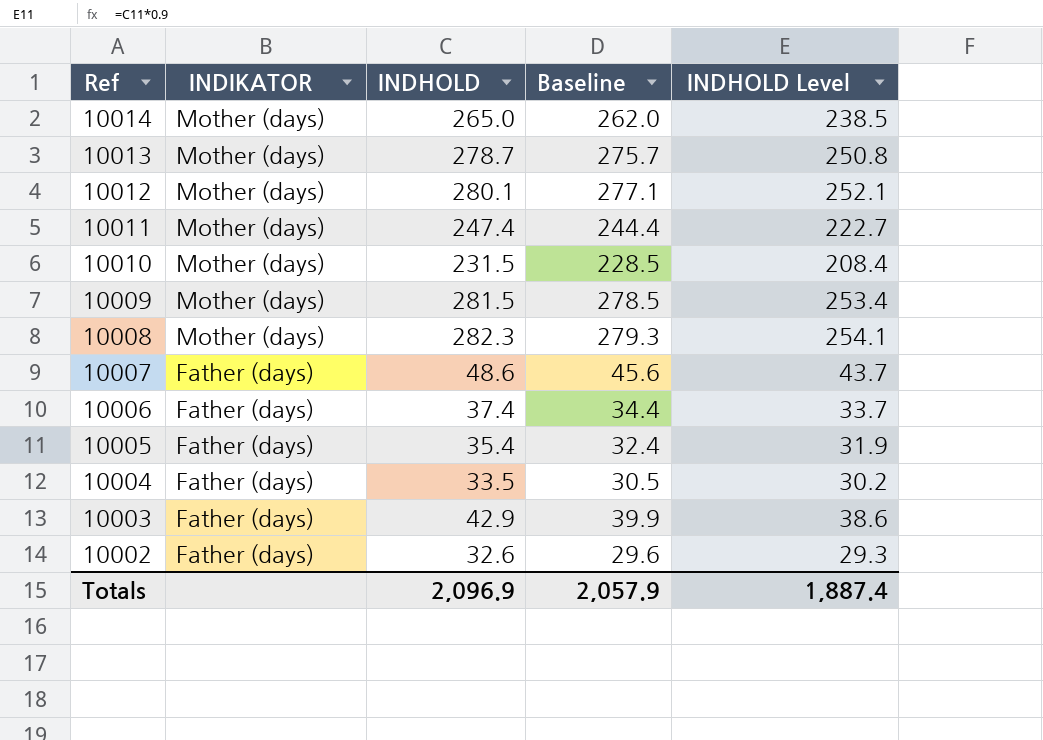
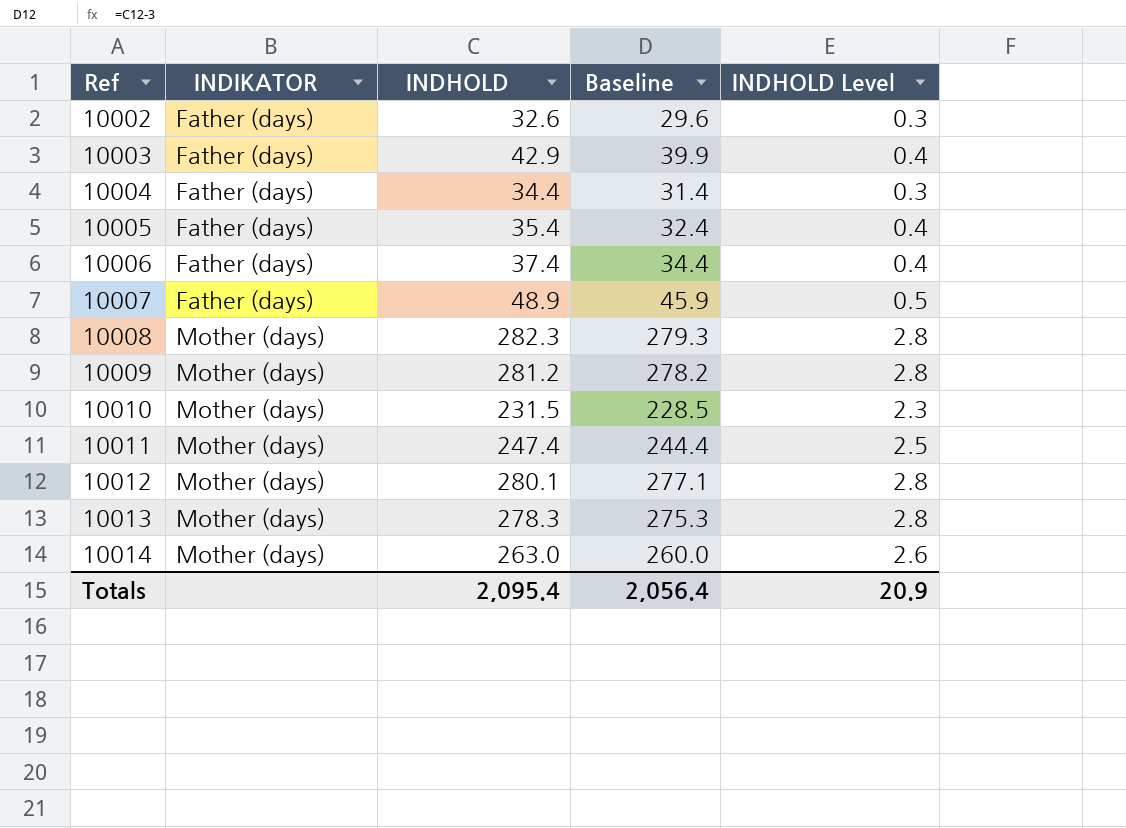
row order: Ref descending -> Ref ascending
column INDHOLD Level | formula: [INDHOLD] * 0.9 -> [INDHOLD] * 0.01
10004 | INDHOLD: 33.5 -> 34.4
10004 | Baseline: 30.5 -> 31.4
10007 | INDHOLD: 48.6 -> 48.9
10007 | Baseline: 45.6 -> 45.9
10009 | INDHOLD: 281.5 -> 281.2
10009 | Baseline: 278.5 -> 278.2
10013 | INDHOLD: 278.7 -> 278.3
10013 | Baseline: 275.7 -> 275.3
10014 | INDHOLD: 265.0 -> 263.0
10014 | Baseline: 262.0 -> 260.0
Totals | INDHOLD: 2,096.9 -> 2,095.4
Totals | Baseline: 2,057.9 -> 2,056.4
Totals | INDHOLD Level: 1,887.4 -> 20.9

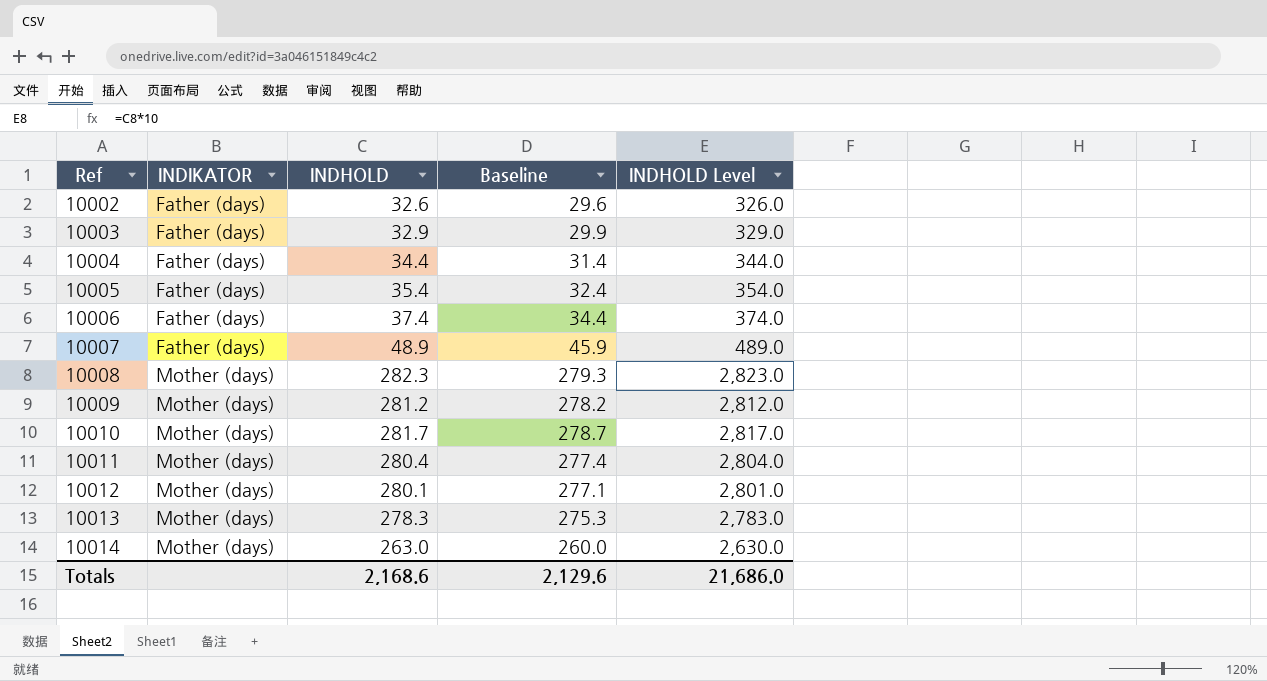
column INDHOLD Level | formula: [INDHOLD] * 0.01 -> [INDHOLD] * 10
10003 | INDHOLD: 42.9 -> 32.9
10003 | Baseline: 39.9 -> 29.9
10010 | INDHOLD: 231.5 -> 281.7
10010 | Baseline: 228.5 -> 278.7
10011 | INDHOLD: 247.4 -> 280.4
10011 | Baseline: 244.4 -> 277.4
Totals | INDHOLD: 2,095.4 -> 2,168.6
Totals | Baseline: 2,056.4 -> 2,129.6
Totals | INDHOLD Level: 20.9 -> 21,686.0

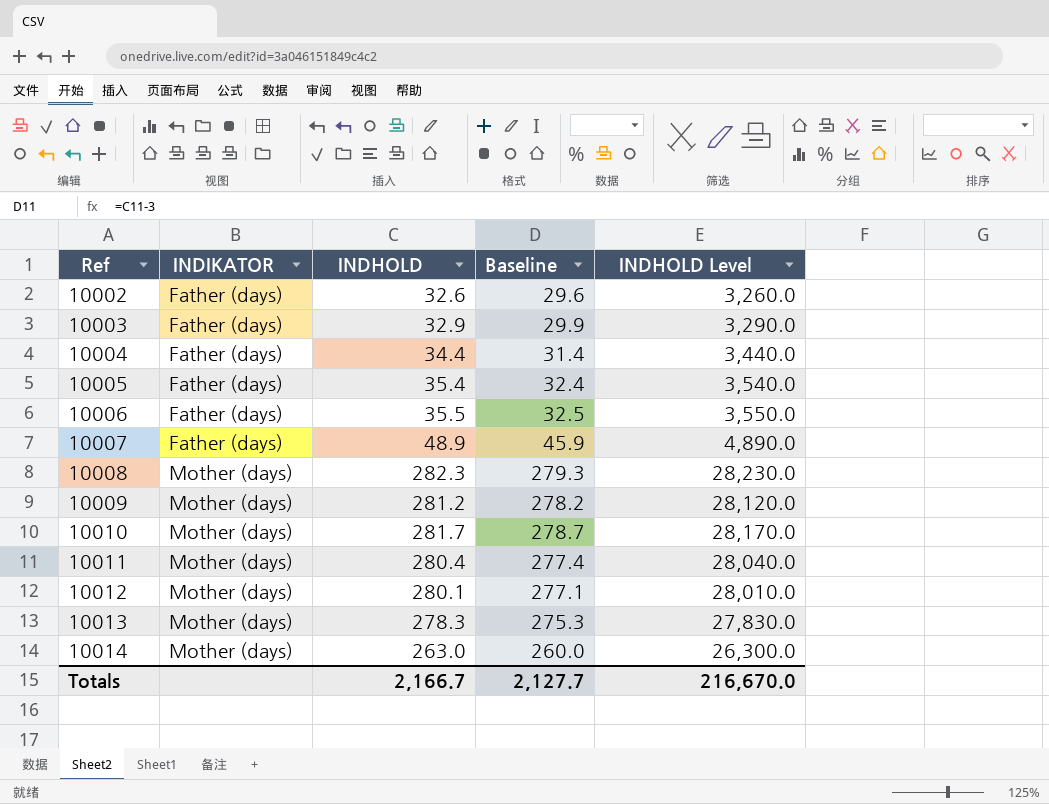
column INDHOLD Level | formula: [INDHOLD] * 10 -> [INDHOLD] * 100
10006 | INDHOLD: 37.4 -> 35.5
10006 | Baseline: 34.4 -> 32.5
Totals | INDHOLD: 2,168.6 -> 2,166.7
Totals | Baseline: 2,129.6 -> 2,127.7
Totals | INDHOLD Level: 21,686.0 -> 216,670.0

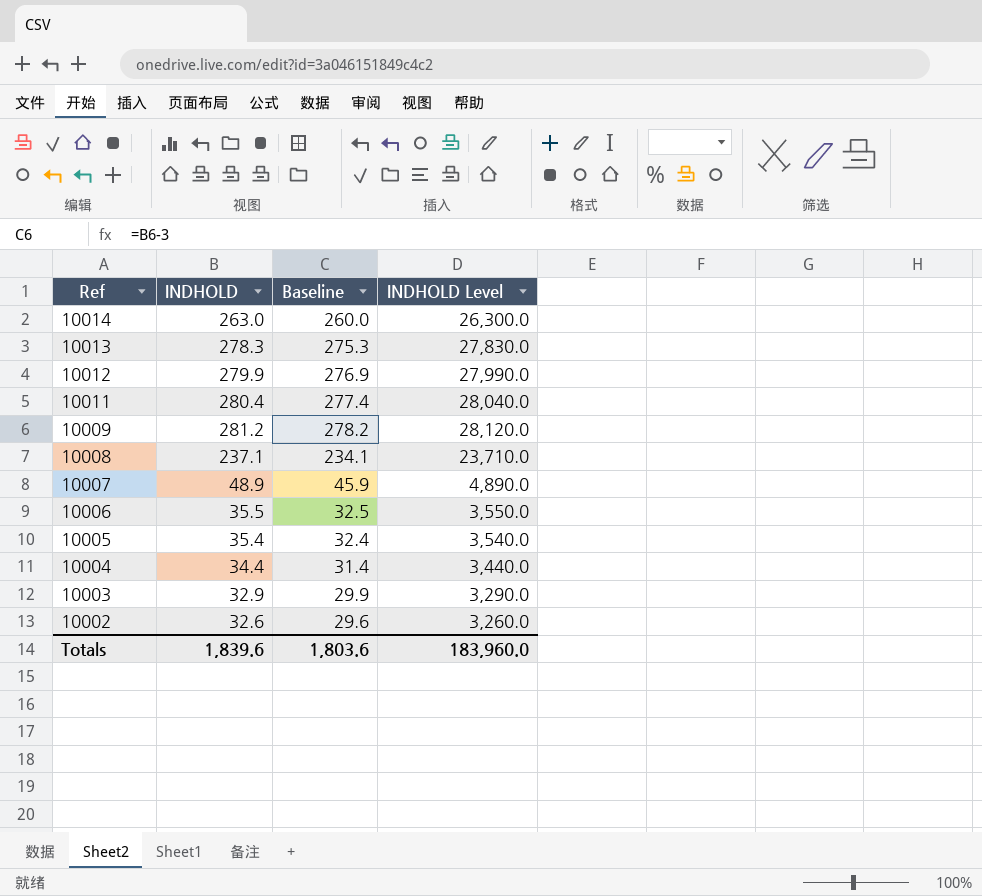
row order: Ref ascending -> Ref descending
column INDIKATOR | position: 2 -> none
row 10010: Mother (days) | 281.7 | 278.7 | 28,170.0 -> none
10012 | INDHOLD: 280.1 -> 279.9
10012 | Baseline: 277.1 -> 276.9
10012 | INDHOLD Level: 28,010.0 -> 27,990.0
10008 | INDHOLD: 282.3 -> 237.1
10008 | Baseline: 279.3 -> 234.1
10008 | INDHOLD Level: 28,230.0 -> 23,710.0
Totals | INDHOLD: 2,166.7 -> 1,839.6
Totals | Baseline: 2,127.7 -> 1,803.6
Totals | INDHOLD Level: 216,670.0 -> 183,960.0

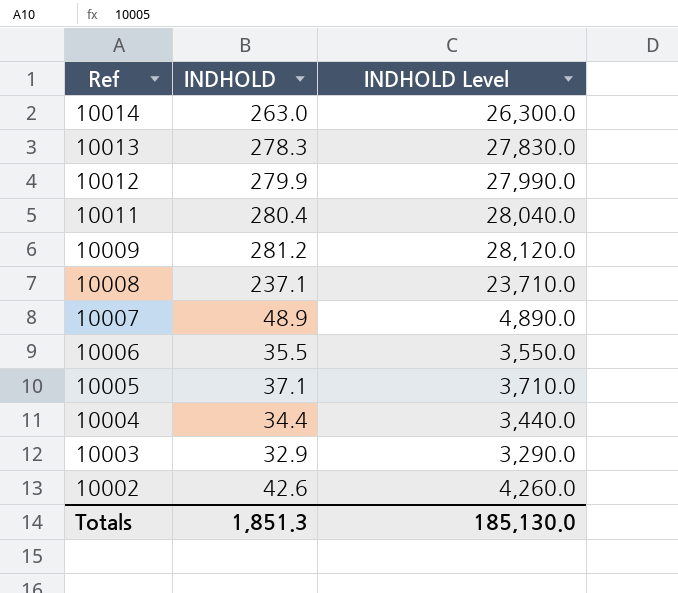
column Baseline | formula: [INDHOLD] - 3 -> none
10005 | INDHOLD: 35.4 -> 37.1
10005 | INDHOLD Level: 3,540.0 -> 3,710.0
10002 | INDHOLD: 32.6 -> 42.6
10002 | INDHOLD Level: 3,260.0 -> 4,260.0
Totals | INDHOLD: 1,839.6 -> 1,851.3
Totals | INDHOLD Level: 183,960.0 -> 185,130.0

